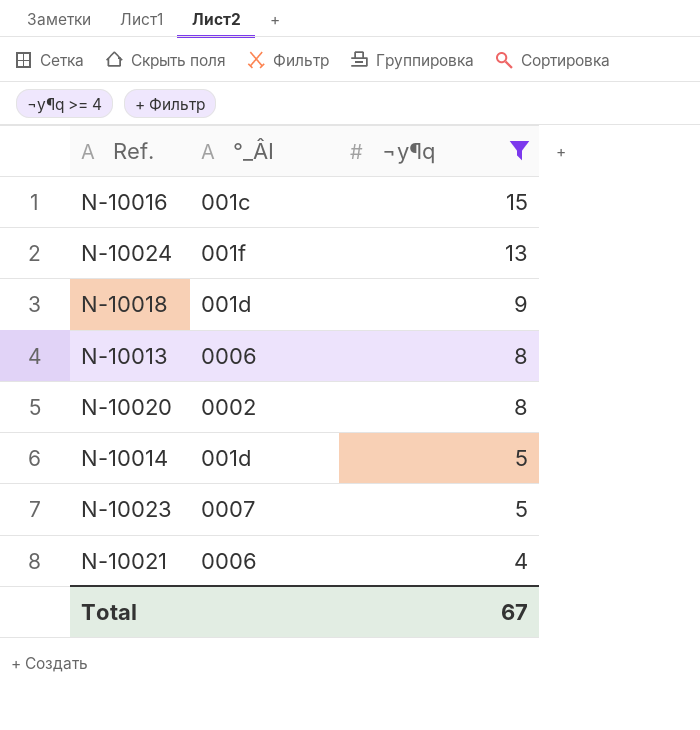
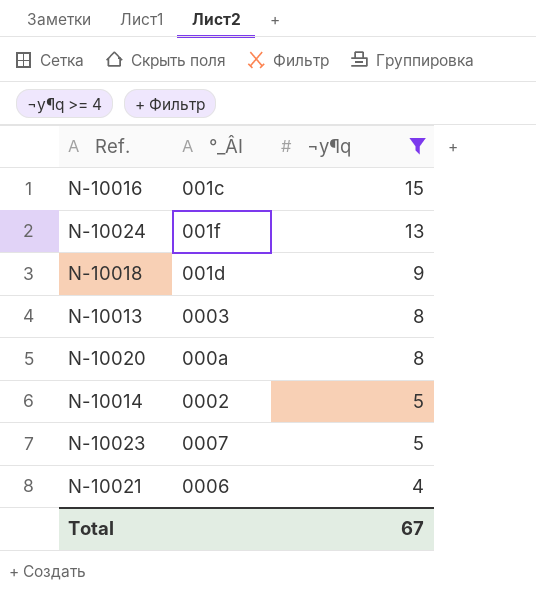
N-10013 | °_ÂI: 0006 -> 0003
N-10020 | °_ÂI: 0002 -> 000a
N-10014 | °_ÂI: 001d -> 0002

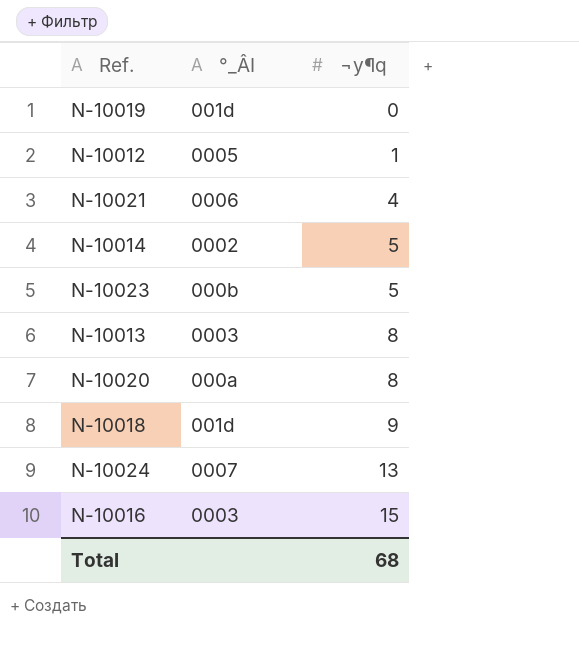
filter: ¬y¶q >= 4 -> none
row order: ¬y¶q descending -> ¬y¶q ascending
N-10023 | °_ÂI: 0007 -> 000b
N-10024 | °_ÂI: 001f -> 0007
N-10016 | °_ÂI: 001c -> 0003
Total | ¬y¶q: 67 -> 68

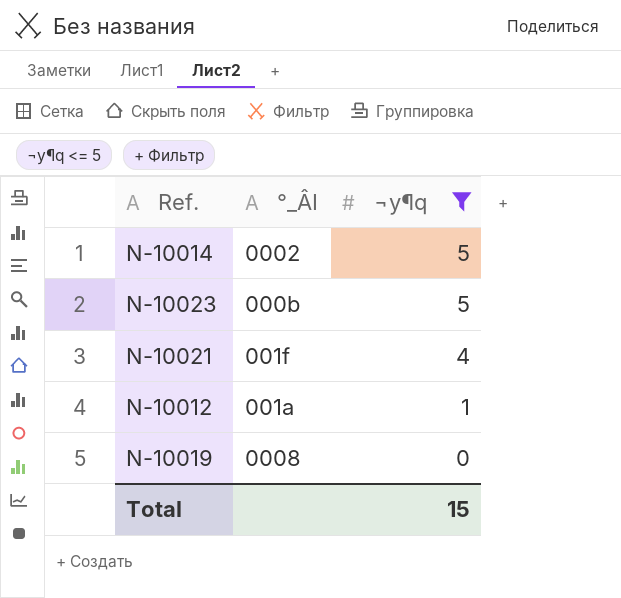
filter: none -> ¬y¶q <= 5
row order: ¬y¶q ascending -> ¬y¶q descending
N-10021 | °_ÂI: 0006 -> 001f
N-10012 | °_ÂI: 0005 -> 001a
N-10019 | °_ÂI: 001d -> 0008
Total | ¬y¶q: 68 -> 15

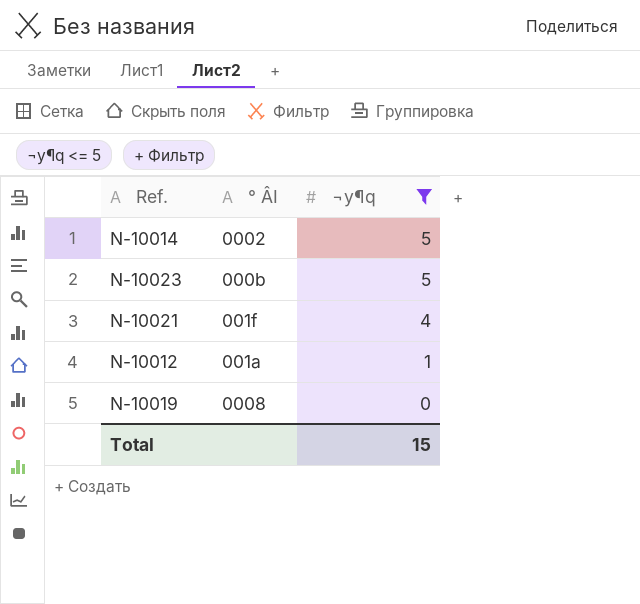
column name: °_ÂI -> ° ÂI

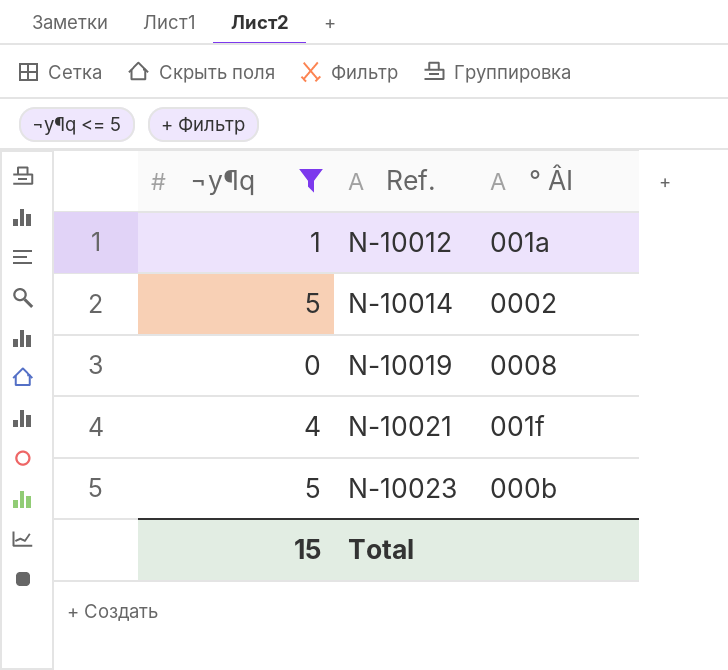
row order: ¬y¶q descending -> Ref. ascending
column ¬y¶q | position: 3 -> 1

